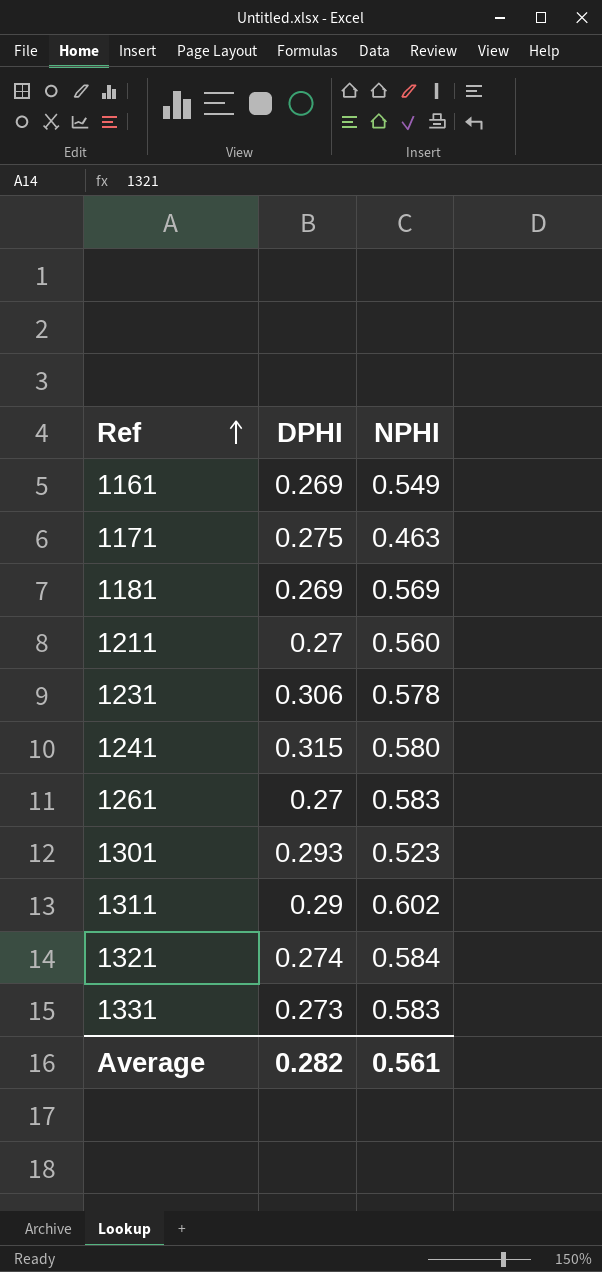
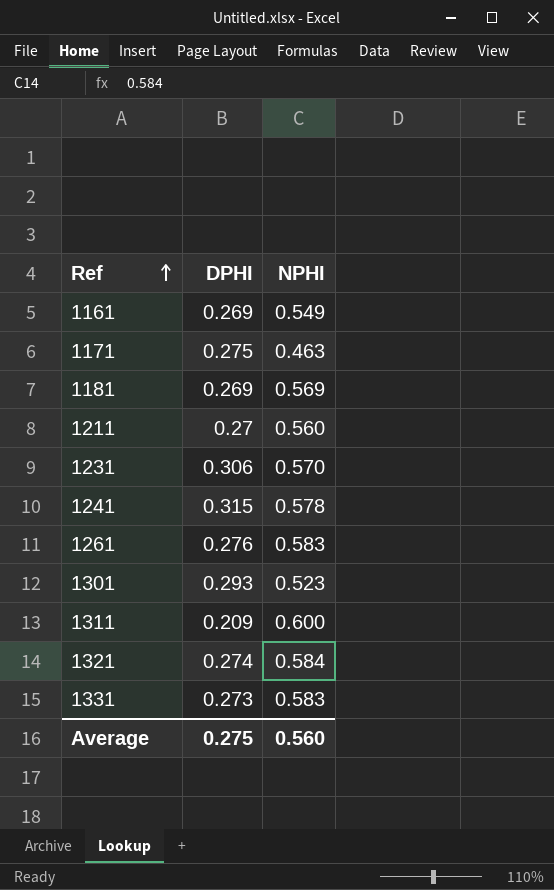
1231 | NPHI: 0.578 -> 0.570
1241 | NPHI: 0.580 -> 0.578
1261 | DPHI: 0.27 -> 0.276
1311 | DPHI: 0.29 -> 0.209
1311 | NPHI: 0.602 -> 0.600
Average | DPHI: 0.282 -> 0.275
Average | NPHI: 0.561 -> 0.560

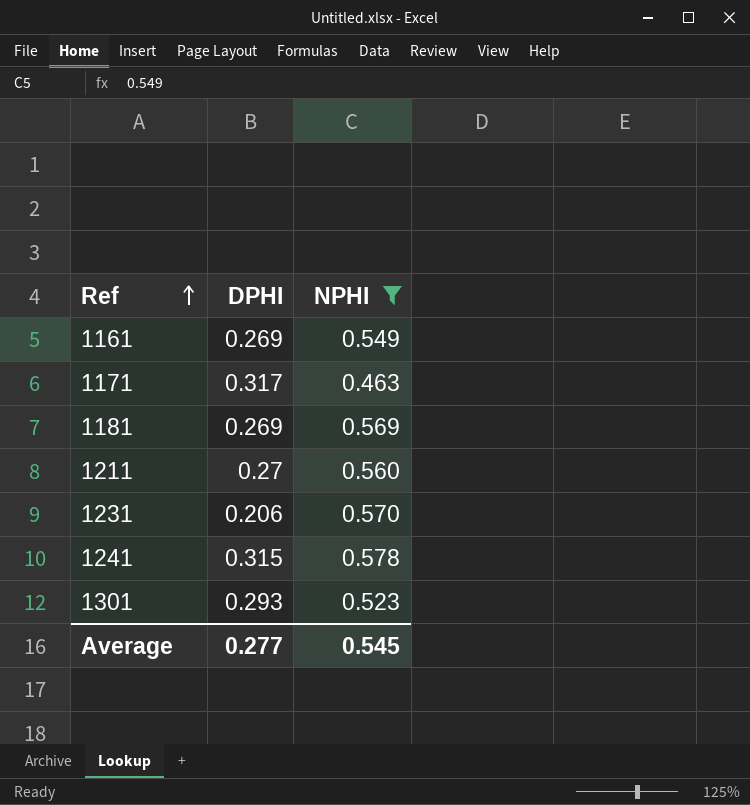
filter: none -> NPHI <= 0.578
1171 | DPHI: 0.275 -> 0.317
1231 | DPHI: 0.306 -> 0.206
Average | DPHI: 0.275 -> 0.277
Average | NPHI: 0.560 -> 0.545

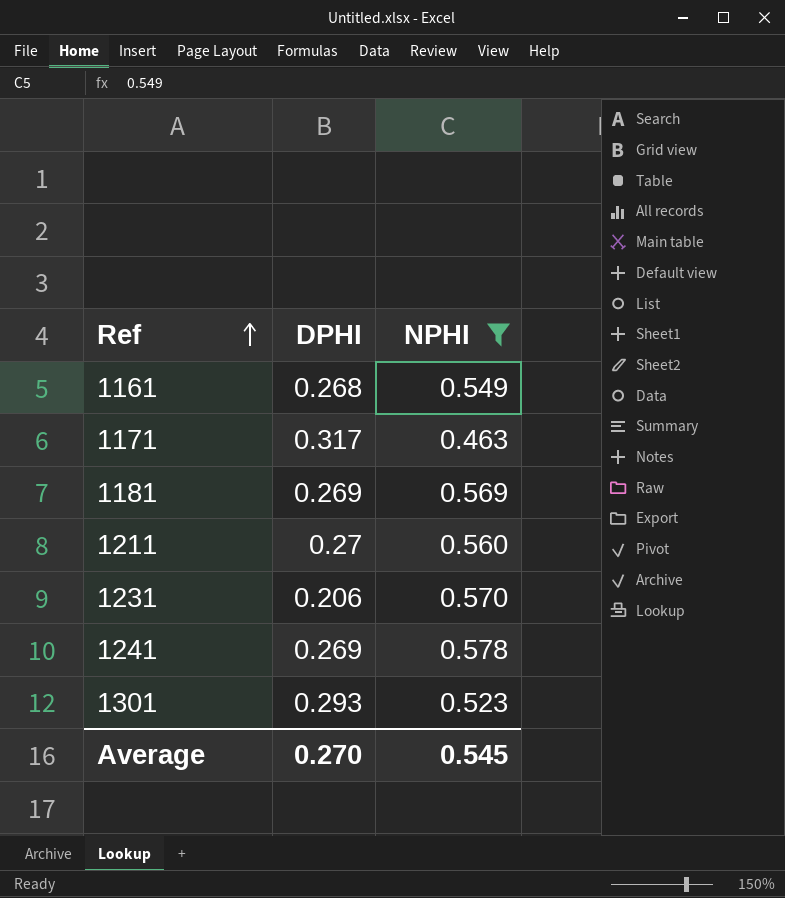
1161 | DPHI: 0.269 -> 0.268
1241 | DPHI: 0.315 -> 0.269
Average | DPHI: 0.277 -> 0.270

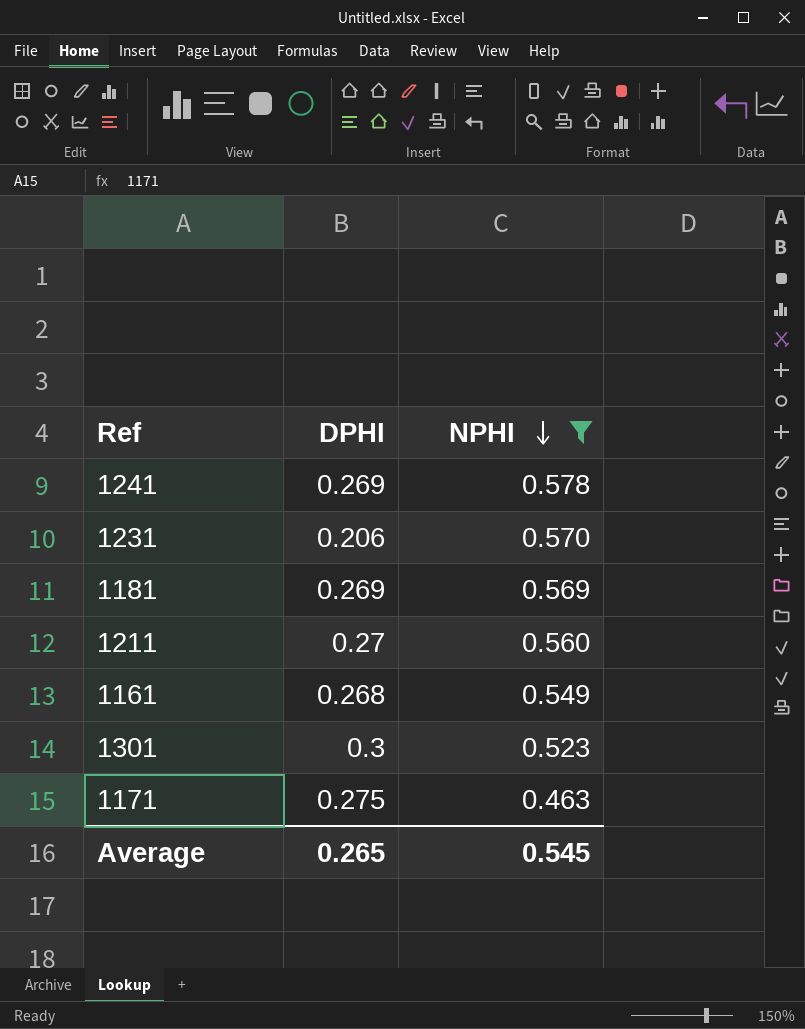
row order: Ref ascending -> NPHI descending
1301 | DPHI: 0.293 -> 0.3
1171 | DPHI: 0.317 -> 0.275
Average | DPHI: 0.270 -> 0.265

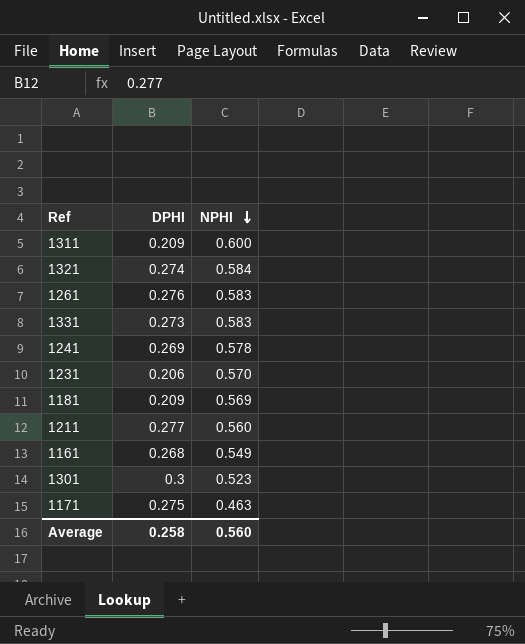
filter: NPHI <= 0.578 -> none
1181 | DPHI: 0.269 -> 0.209
1211 | DPHI: 0.27 -> 0.277
Average | DPHI: 0.265 -> 0.258
Average | NPHI: 0.545 -> 0.560

